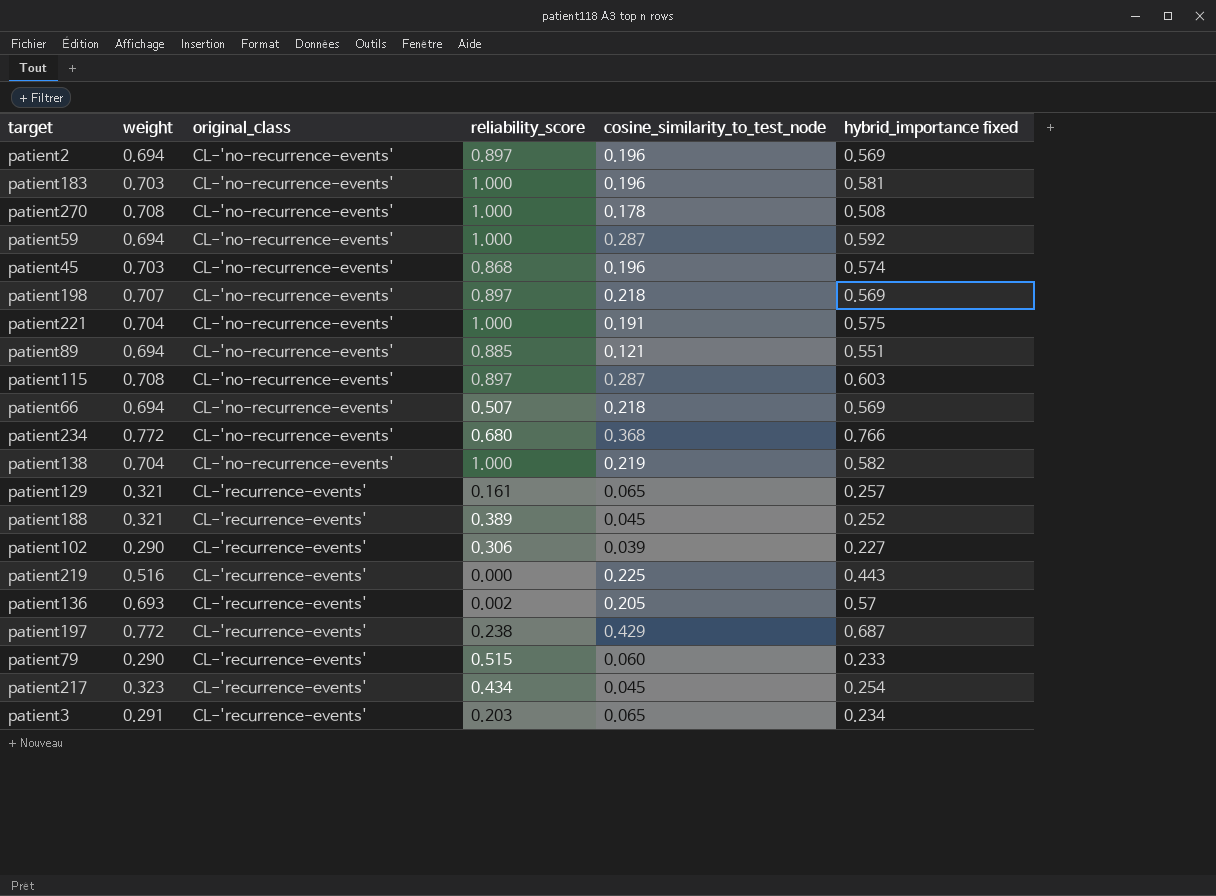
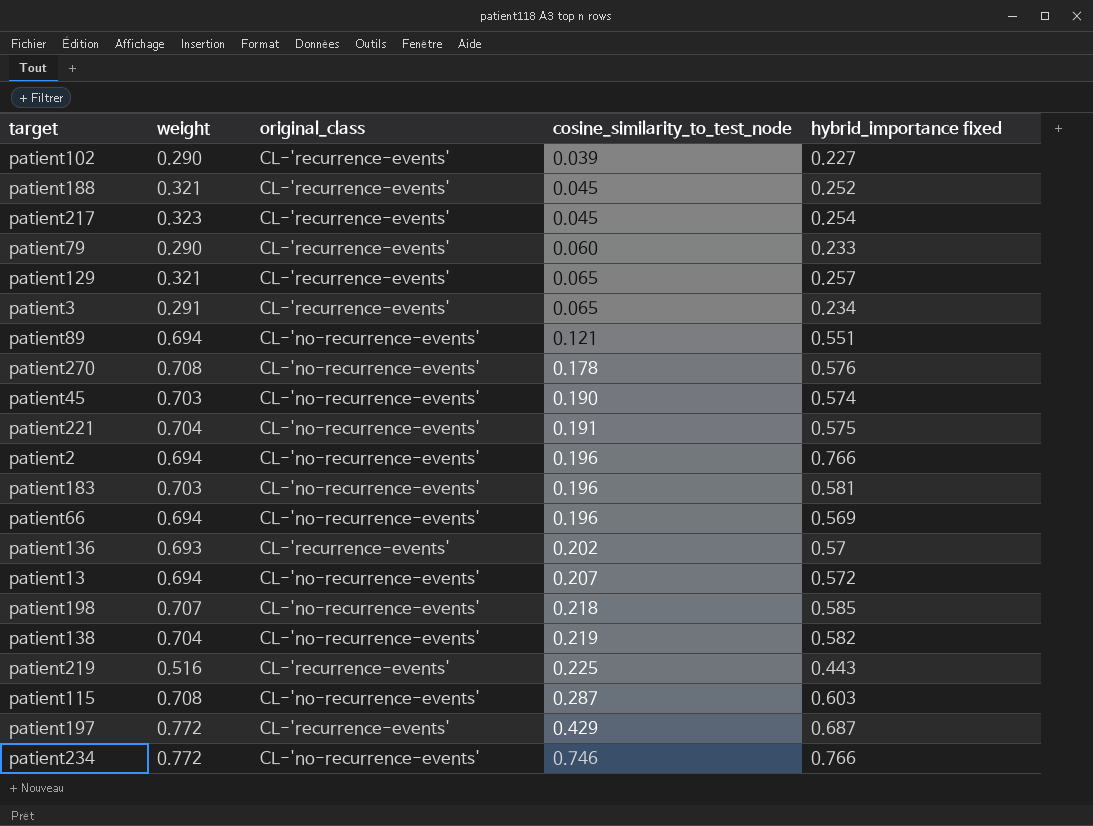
row order: original_class ascending -> cosine_similarity_to_test_node ascending
column reliability_score | position: 4 -> none
row patient59: 0.694 | CL-'no-recurrence-events' | 1.000 | 0.287 | 0.592 -> none
patient270 | hybrid_importance fixed: 0.508 -> 0.576
patient45 | cosine_similarity_to_test_node: 0.196 -> 0.190
patient2 | hybrid_importance fixed: 0.569 -> 0.766
patient66 | cosine_similarity_to_test_node: 0.218 -> 0.196
patient136 | cosine_similarity_to_test_node: 0.205 -> 0.202
row patient13: none -> 0.694 | CL-'no-recurrence-events' | 0.207 | 0.572
patient198 | hybrid_importance fixed: 0.569 -> 0.585
patient234 | cosine_similarity_to_test_node: 0.368 -> 0.746

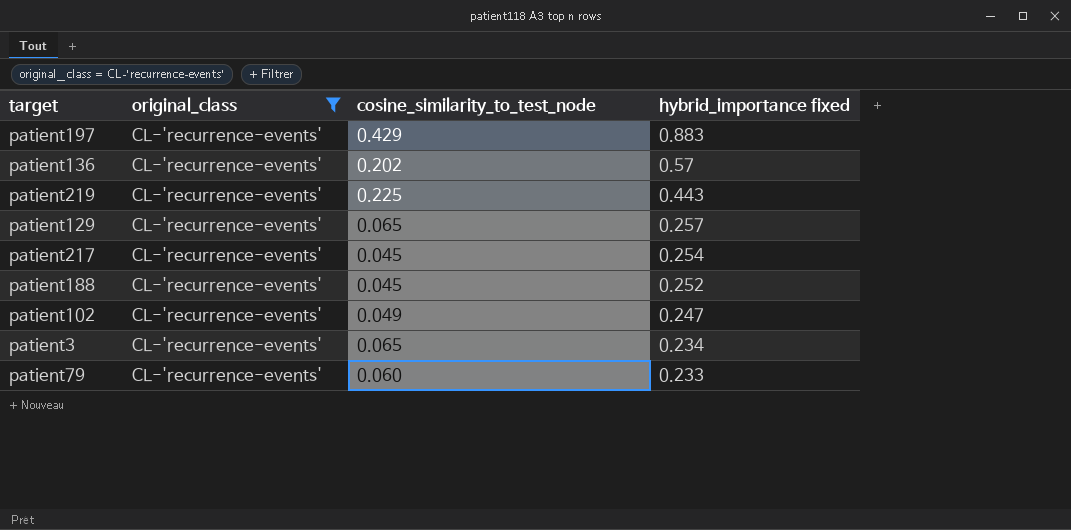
filter: none -> original_class = CL-'recurrence-events'
row order: cosine_similarity_to_test_node ascending -> hybrid_importance fixed descending
column weight | position: 2 -> none
patient197 | hybrid_importance fixed: 0.687 -> 0.883
patient102 | cosine_similarity_to_test_node: 0.039 -> 0.049
patient102 | hybrid_importance fixed: 0.227 -> 0.247

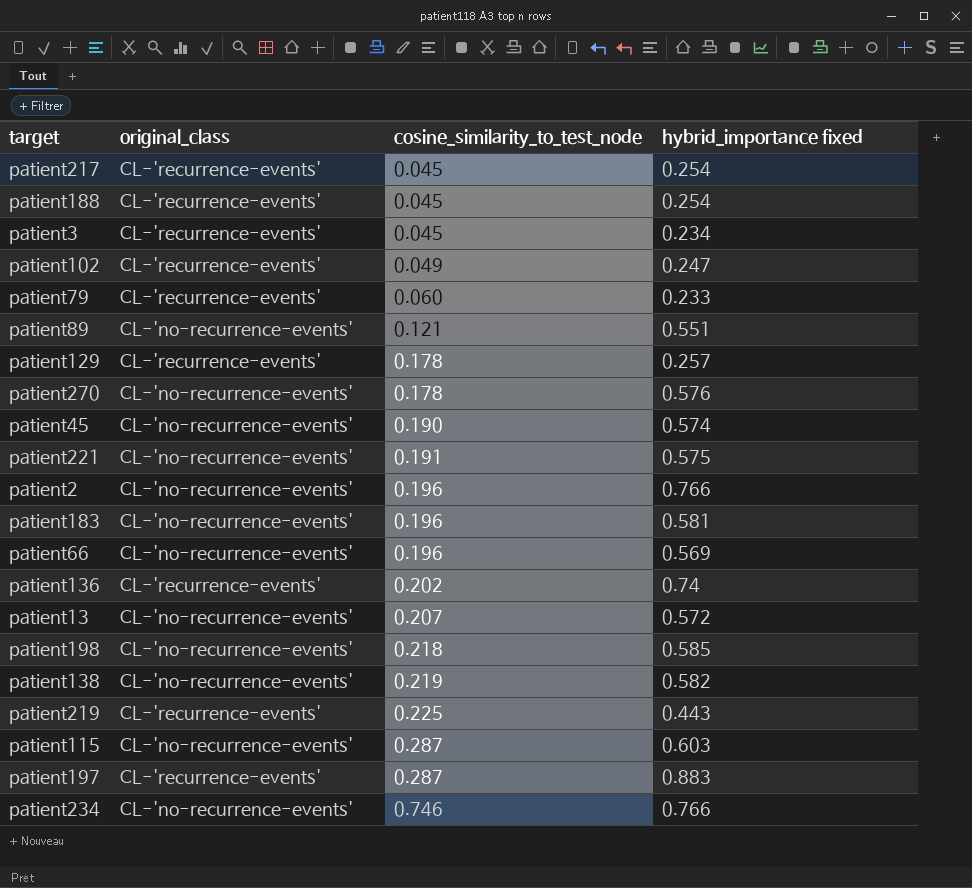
filter: original_class = CL-'recurrence-events' -> none
row order: hybrid_importance fixed descending -> cosine_similarity_to_test_node ascending
patient188 | hybrid_importance fixed: 0.252 -> 0.254
patient3 | cosine_similarity_to_test_node: 0.065 -> 0.045
patient129 | cosine_similarity_to_test_node: 0.065 -> 0.178
patient136 | hybrid_importance fixed: 0.57 -> 0.74
patient197 | cosine_similarity_to_test_node: 0.429 -> 0.287

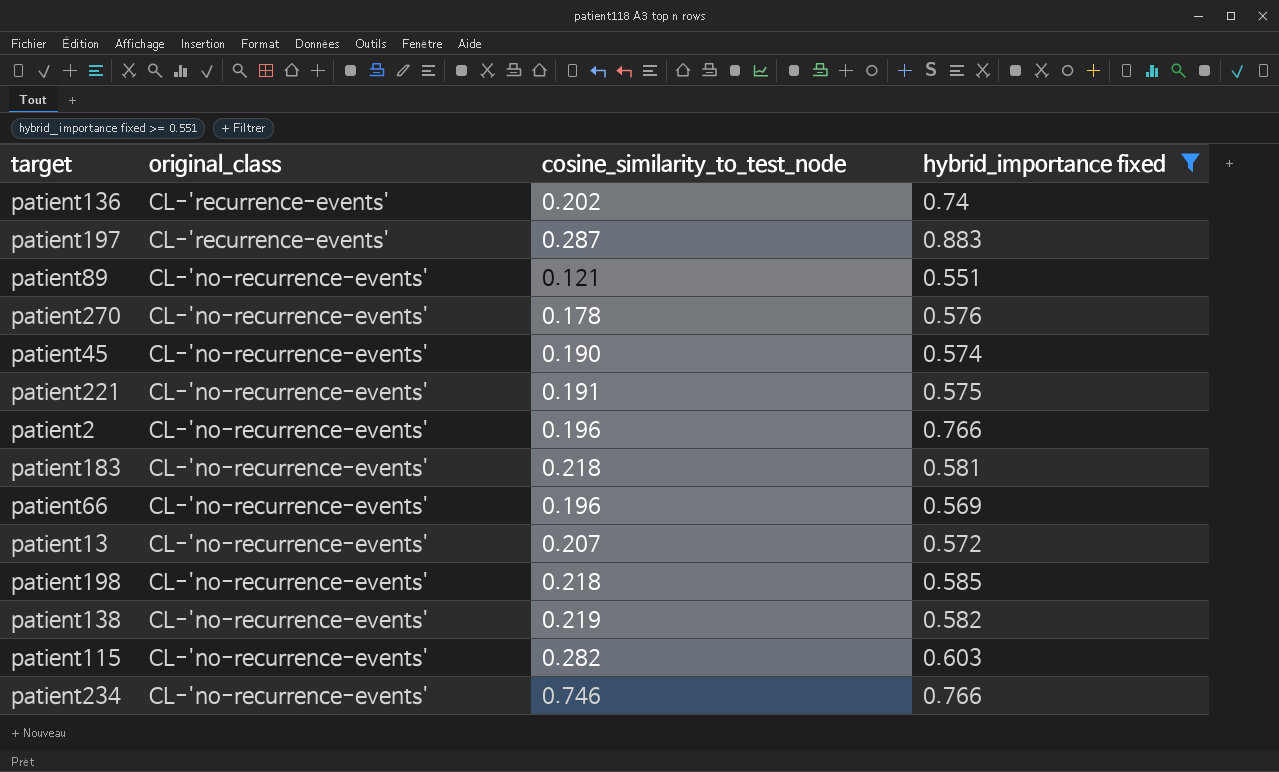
filter: none -> hybrid_importance fixed >= 0.551
row order: cosine_similarity_to_test_node ascending -> original_class descending
patient183 | cosine_similarity_to_test_node: 0.196 -> 0.218
patient115 | cosine_similarity_to_test_node: 0.287 -> 0.282

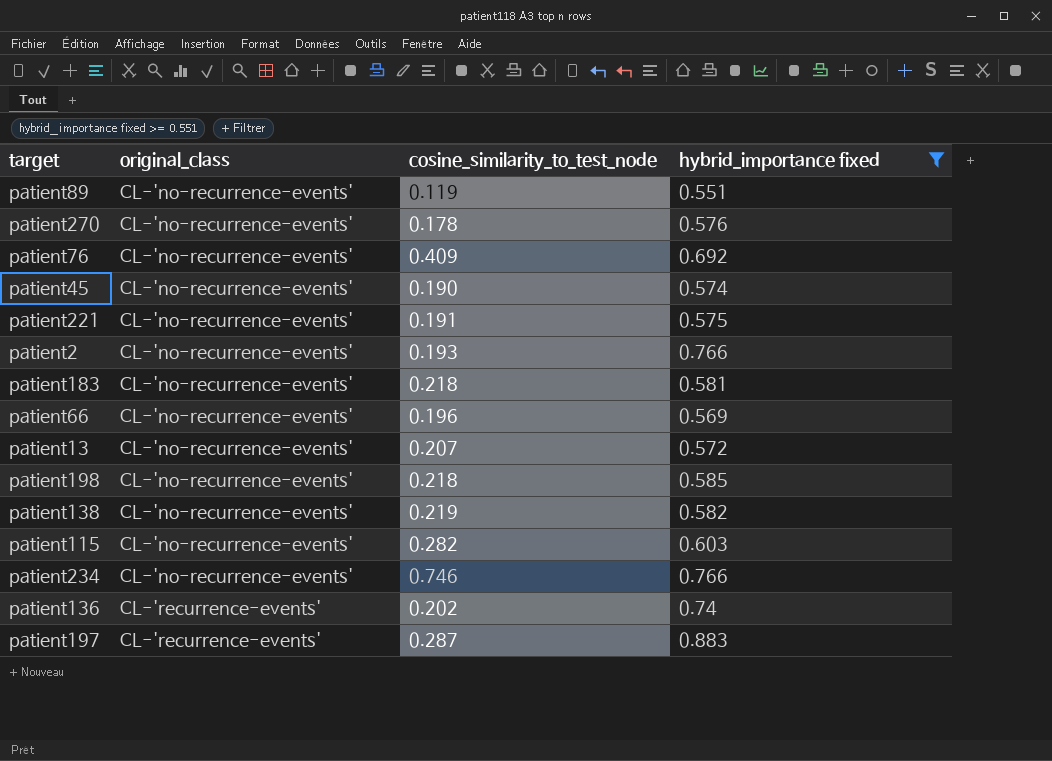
row order: original_class descending -> original_class ascending
patient89 | cosine_similarity_to_test_node: 0.121 -> 0.119
row patient76: none -> CL-'no-recurrence-events' | 0.409 | 0.692
patient2 | cosine_similarity_to_test_node: 0.196 -> 0.193

